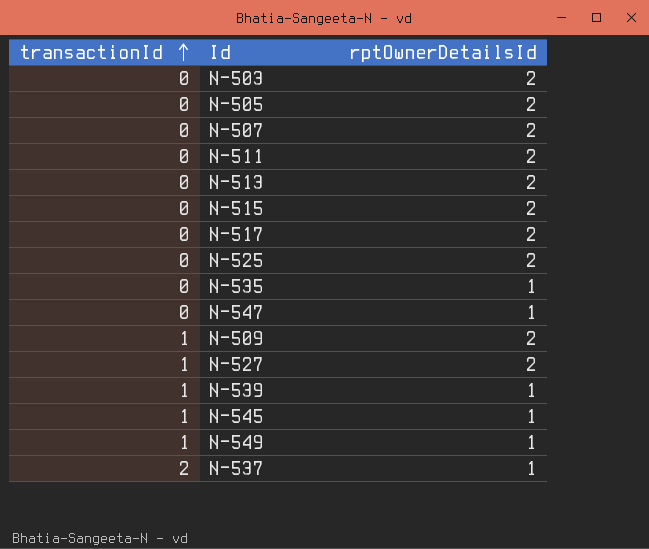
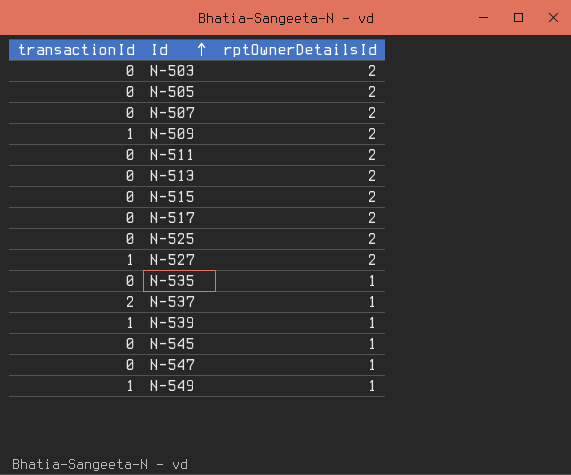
row order: transactionId ascending -> Id ascending
N-545 | transactionId: 1 -> 0

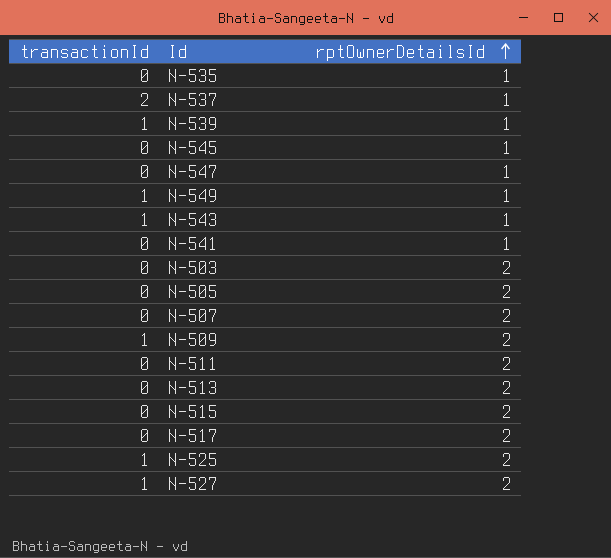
row order: Id ascending -> rptOwnerDetailsId ascending
row N-543: none -> 1 | 1
row N-541: none -> 0 | 1
N-525 | transactionId: 0 -> 1

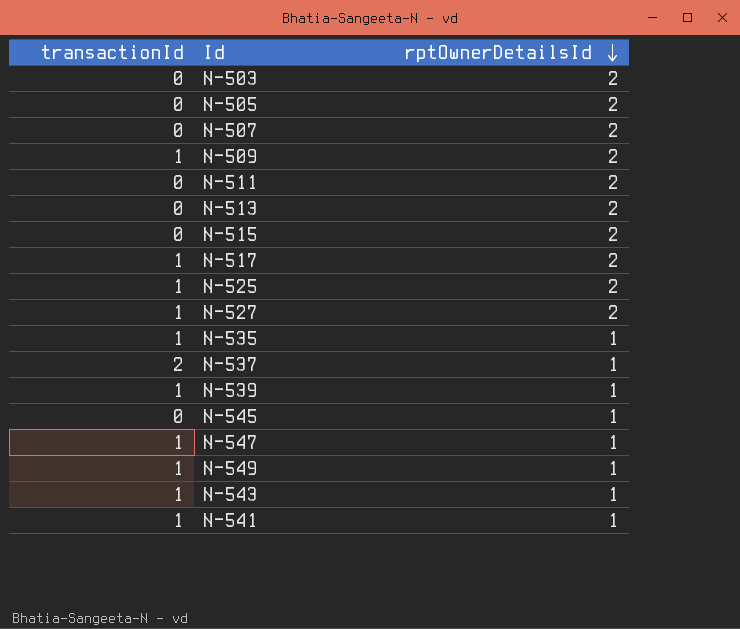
row order: rptOwnerDetailsId ascending -> rptOwnerDetailsId descending
N-517 | transactionId: 0 -> 1
N-535 | transactionId: 0 -> 1
N-547 | transactionId: 0 -> 1
N-541 | transactionId: 0 -> 1

